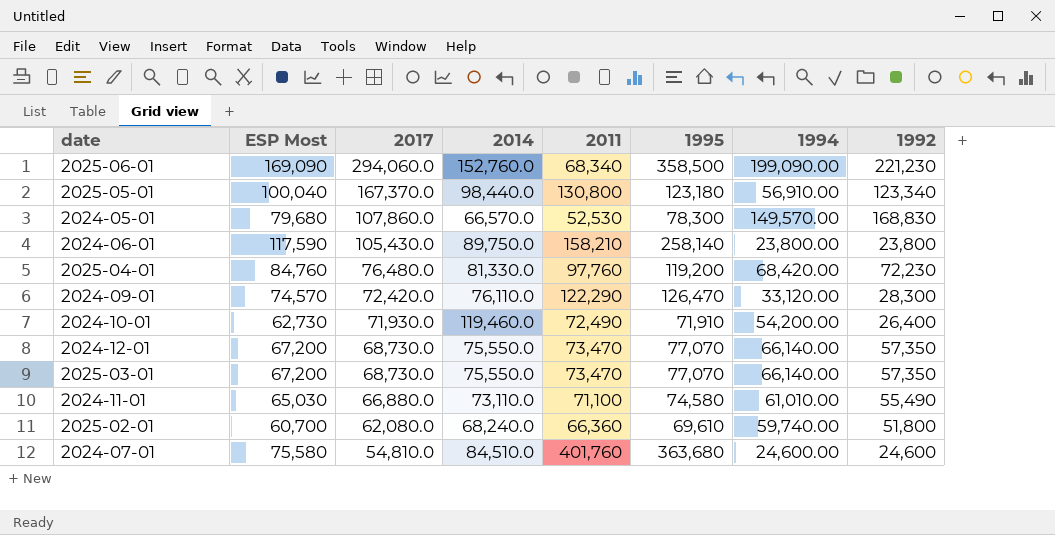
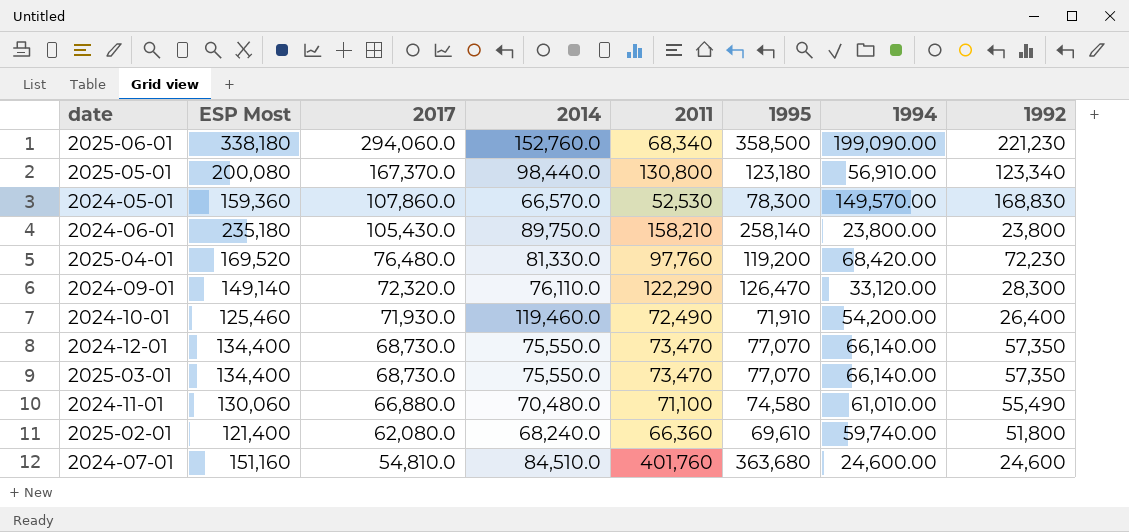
2025-06-01 | ESP Most: 169,090 -> 338,180
2025-05-01 | ESP Most: 100,040 -> 200,080
2024-05-01 | ESP Most: 79,680 -> 159,360
2024-06-01 | ESP Most: 117,590 -> 235,180
2025-04-01 | ESP Most: 84,760 -> 169,520
2024-09-01 | ESP Most: 74,570 -> 149,140
2024-09-01 | 2017: 72,420.0 -> 72,320.0
2024-10-01 | ESP Most: 62,730 -> 125,460
2024-12-01 | ESP Most: 67,200 -> 134,400
2025-03-01 | ESP Most: 67,200 -> 134,400
2024-11-01 | ESP Most: 65,030 -> 130,060
2024-11-01 | 2014: 73,110.0 -> 70,480.0
2025-02-01 | ESP Most: 60,700 -> 121,400
2024-07-01 | ESP Most: 75,580 -> 151,160

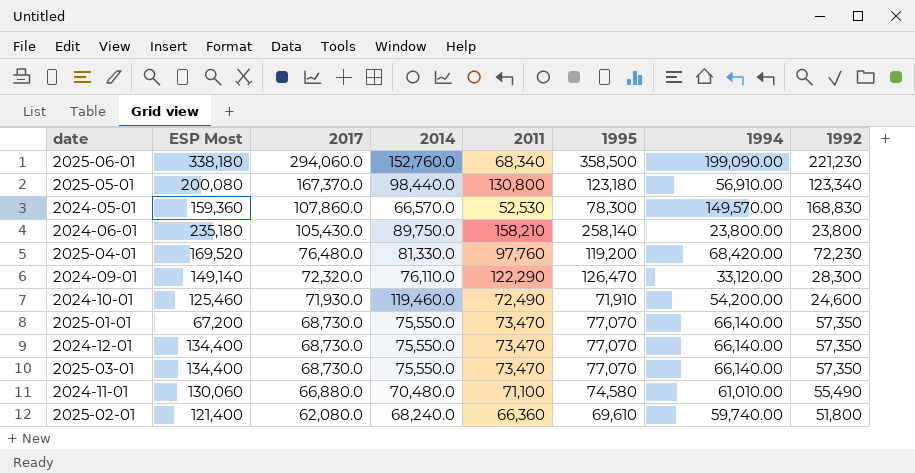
row 2024-07-01: 151,160 | 54,810.0 | 84,510.0 | 401,760 | 363,680 | 24,600.00 | 24,600 -> none
2024-10-01 | 1992: 26,400 -> 24,600
row 2025-01-01: none -> 67,200 | 68,730.0 | 75,550.0 | 73,470 | 77,070 | 66,140.00 | 57,350

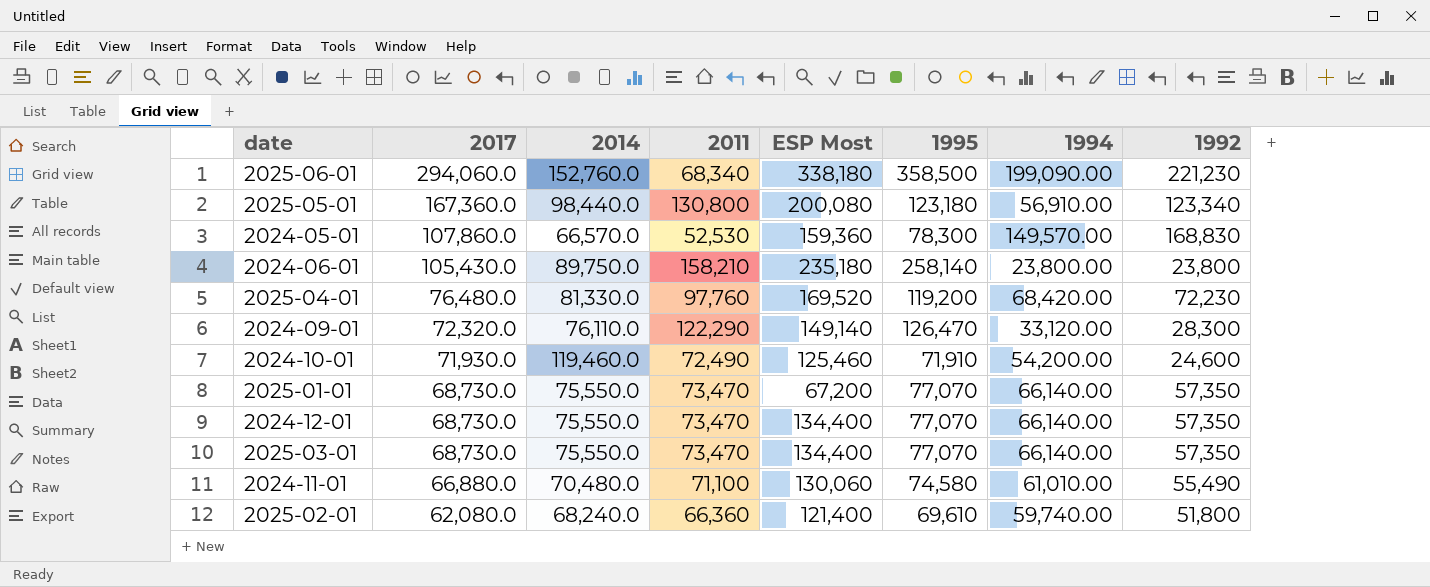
column ESP Most | position: 2 -> 5
2025-05-01 | 2017: 167,370.0 -> 167,360.0

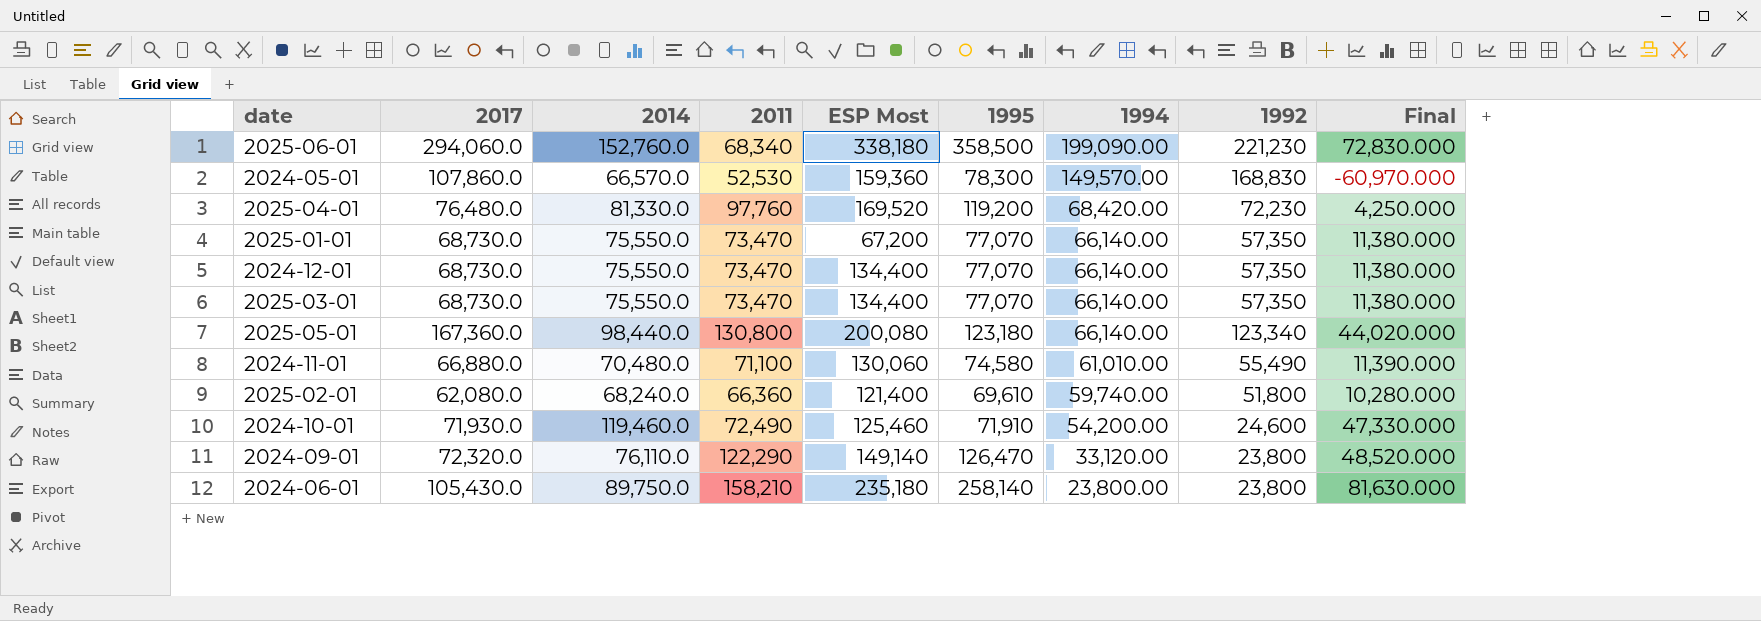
row order: 2017 descending -> 1994 descending
column Final | formula: none -> [2017] - [1992]
2025-05-01 | 1994: 56,910.00 -> 66,140.00
2024-09-01 | 1992: 28,300 -> 23,800

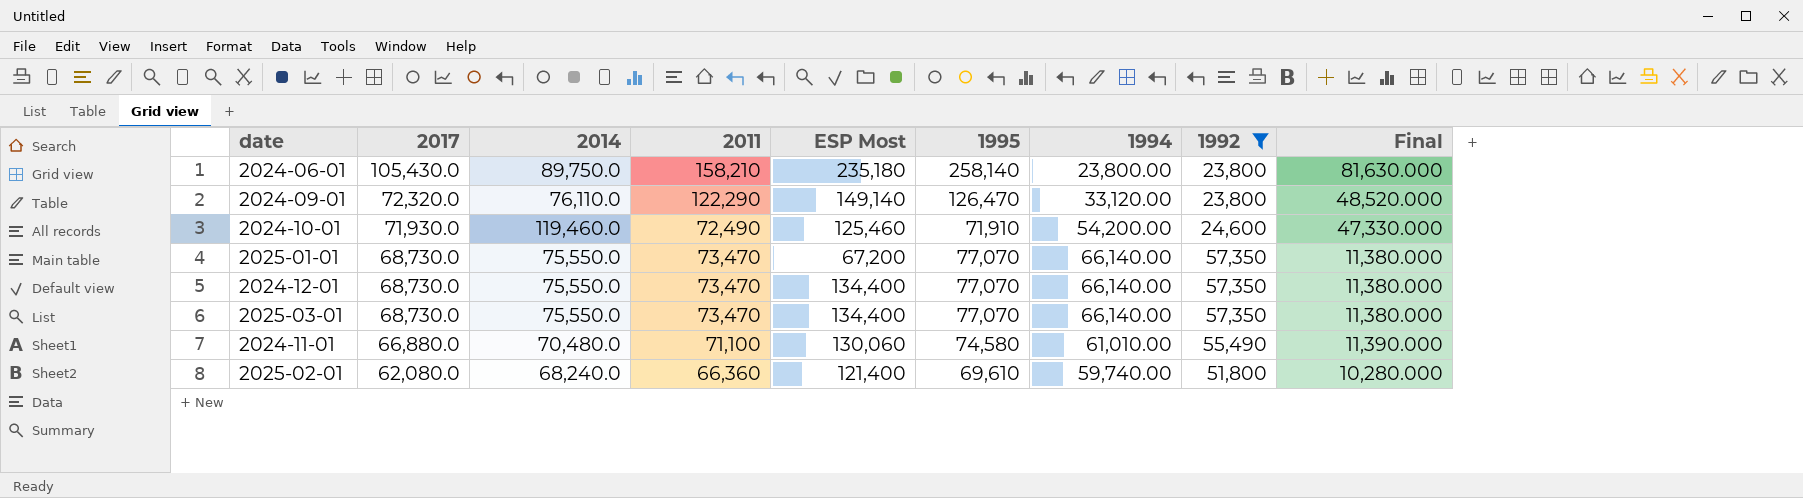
filter: none -> 1992 <= 57,350
row order: 1994 descending -> 2017 descending

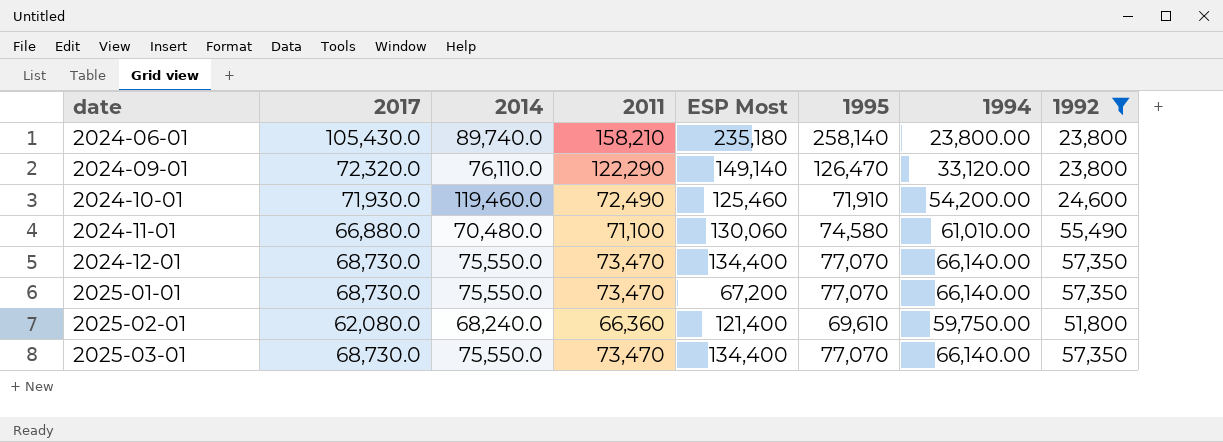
row order: 2017 descending -> date ascending
column Final | formula: [2017] - [1992] -> none
2024-06-01 | 2014: 89,750.0 -> 89,740.0
2025-02-01 | 1994: 59,740.00 -> 59,750.00

